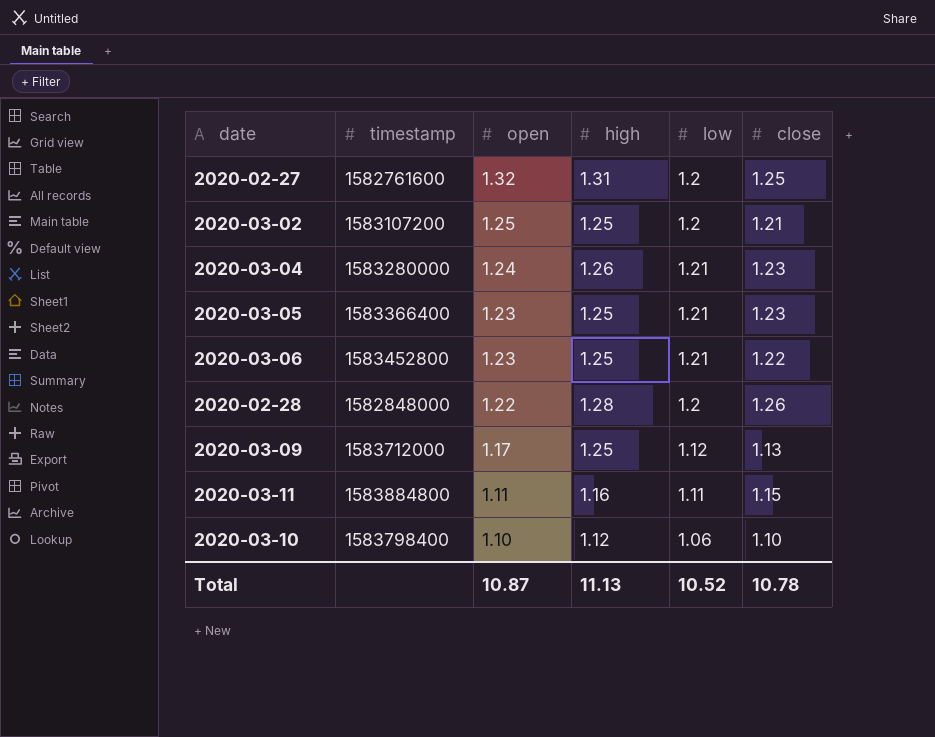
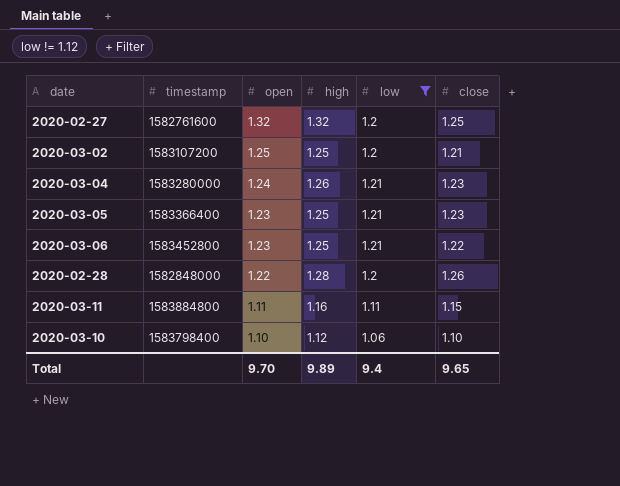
filter: none -> low != 1.12
2020-02-27 | high: 1.31 -> 1.32
Total | open: 10.87 -> 9.70
Total | high: 11.13 -> 9.89
Total | low: 10.52 -> 9.4
Total | close: 10.78 -> 9.65

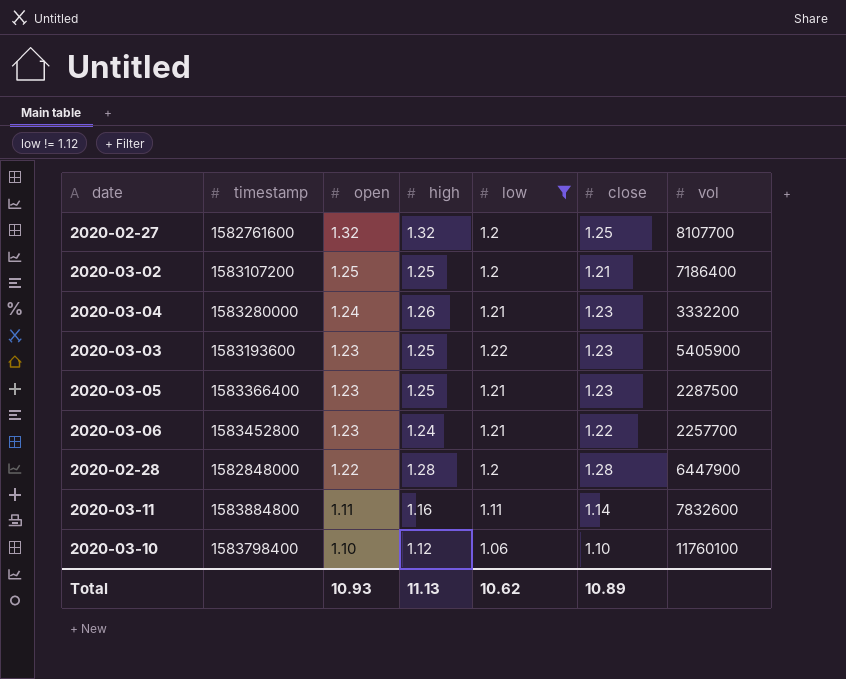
column vol | position: none -> 7
row 2020-03-03: none -> 1583193600 | 1.23 | 1.25 | 1.22 | 1.23 | 5405900
2020-03-06 | high: 1.25 -> 1.24
2020-02-28 | close: 1.26 -> 1.28
2020-03-11 | close: 1.15 -> 1.14
Total | open: 9.70 -> 10.93
Total | high: 9.89 -> 11.13
Total | low: 9.4 -> 10.62
Total | close: 9.65 -> 10.89

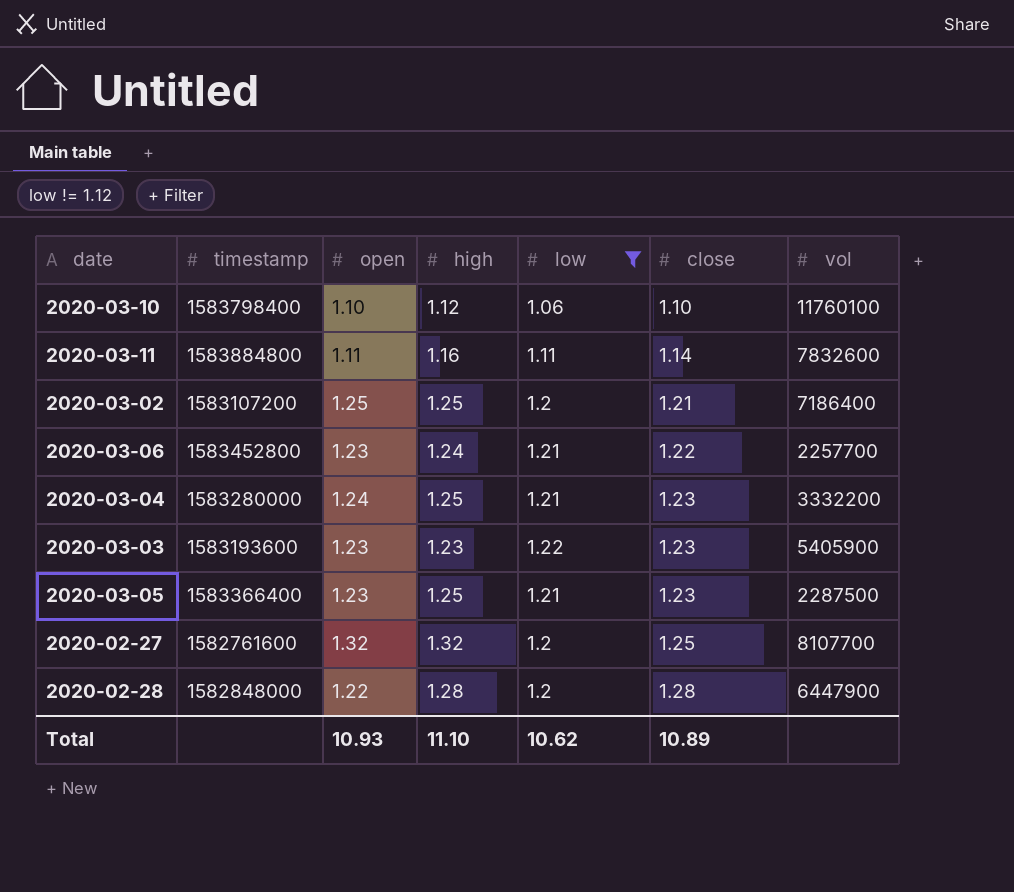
row order: open descending -> close ascending
2020-03-04 | high: 1.26 -> 1.25
2020-03-03 | high: 1.25 -> 1.23
Total | high: 11.13 -> 11.10

